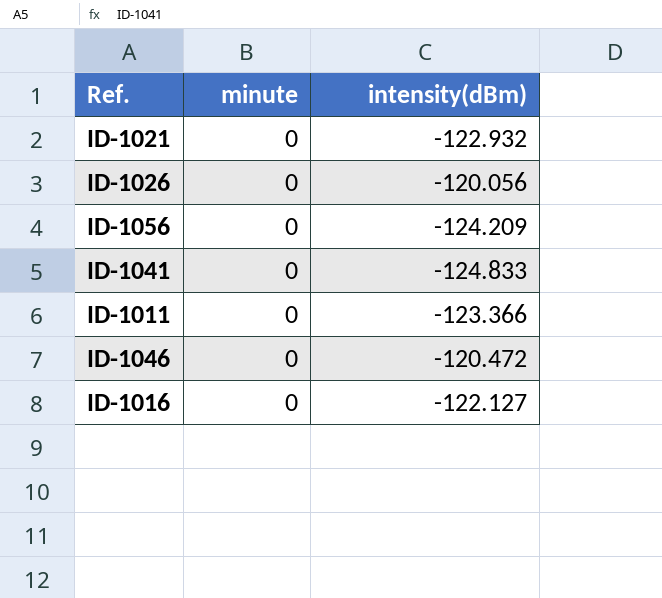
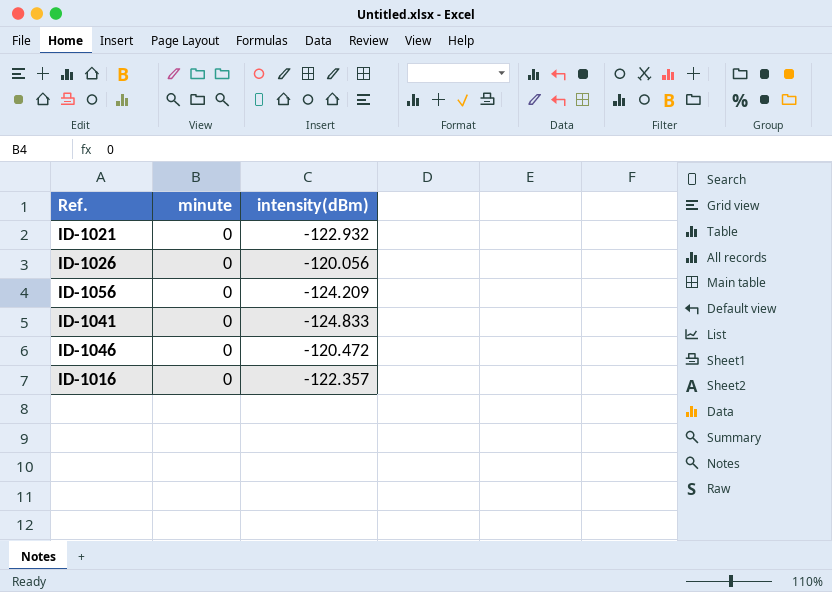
row ID-1011: 0 | -123.366 -> none
ID-1016 | intensity(dBm): -122.127 -> -122.357

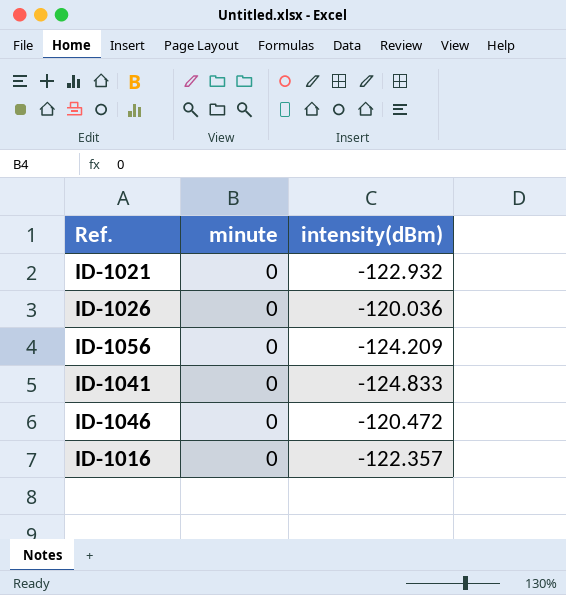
ID-1026 | intensity(dBm): -120.056 -> -120.036

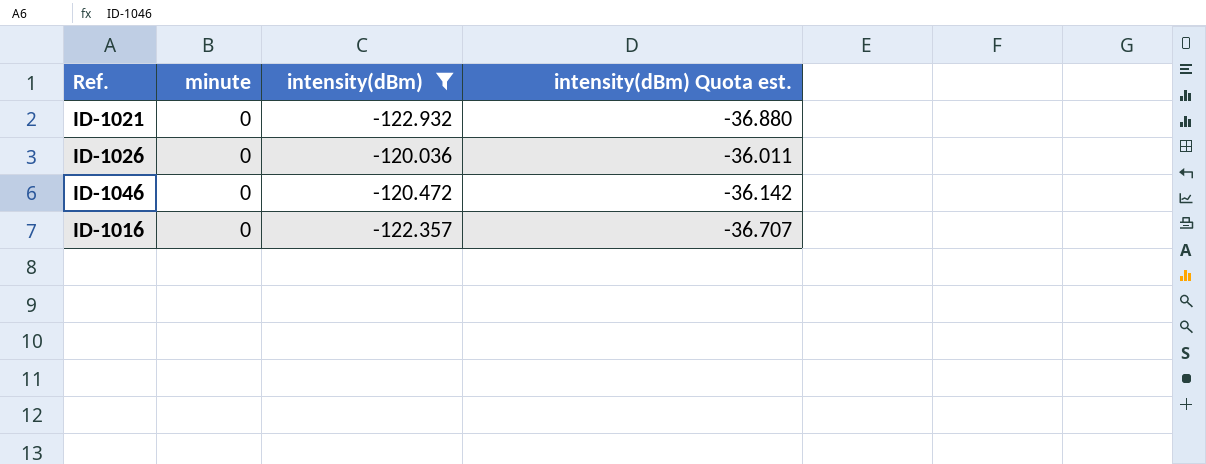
filter: none -> intensity(dBm) >= -122.932
column intensity(dBm) Quota est. | formula: none -> [intensity(dBm)] * 0.3

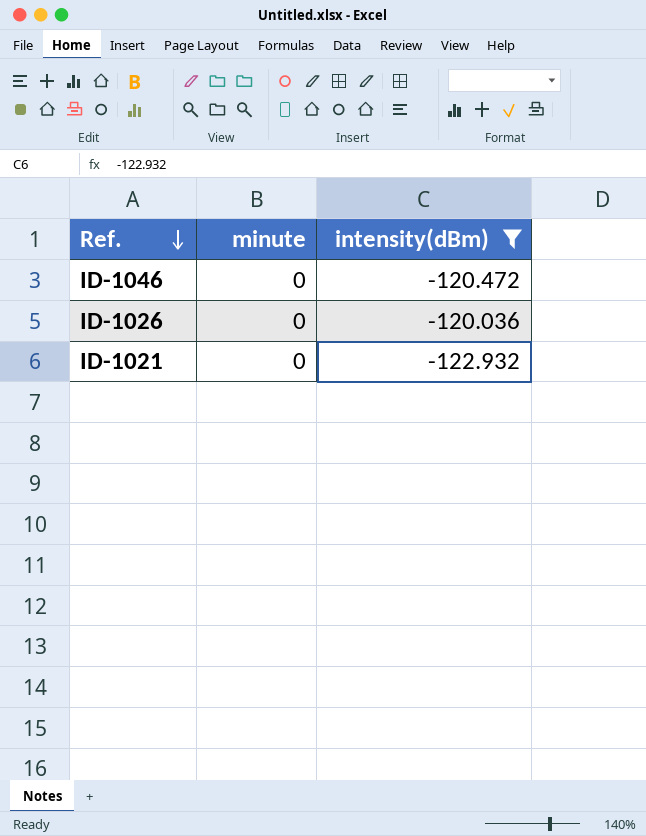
row order: none -> Ref. descending
column intensity(dBm) Quota est. | formula: [intensity(dBm)] * 0.3 -> none
row ID-1016: 0 | -122.357 | -36.707 -> none

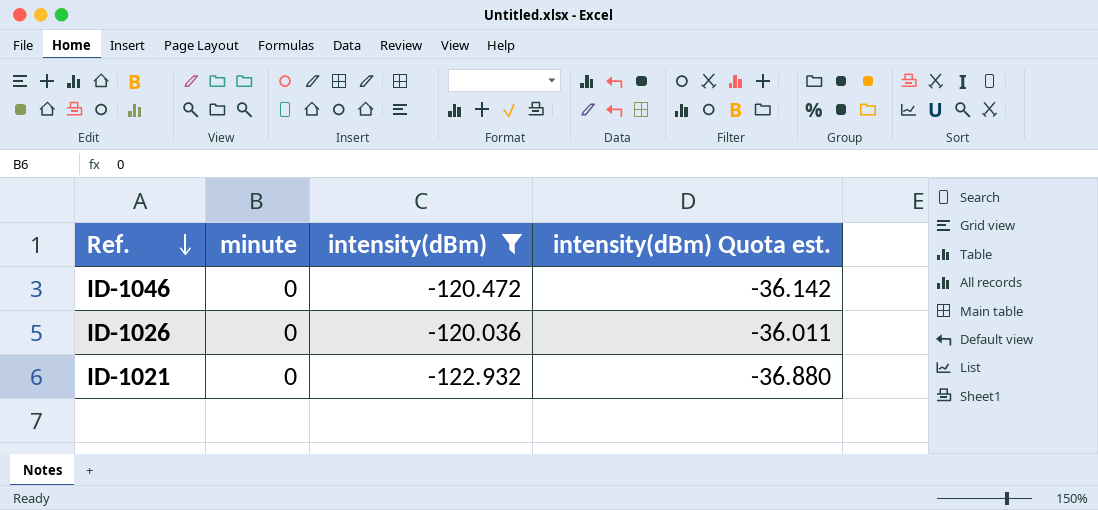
column intensity(dBm) Quota est. | formula: none -> [intensity(dBm)] * 0.3

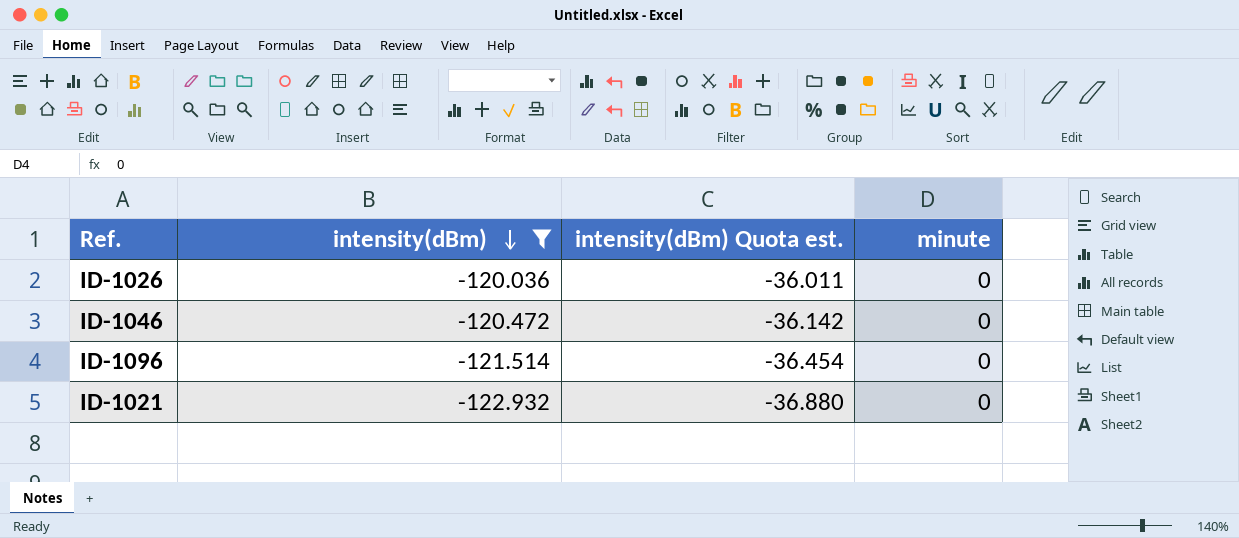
row order: Ref. descending -> intensity(dBm) descending
column minute | position: 2 -> 4
row ID-1096: none -> -121.514 | -36.454 | 0

